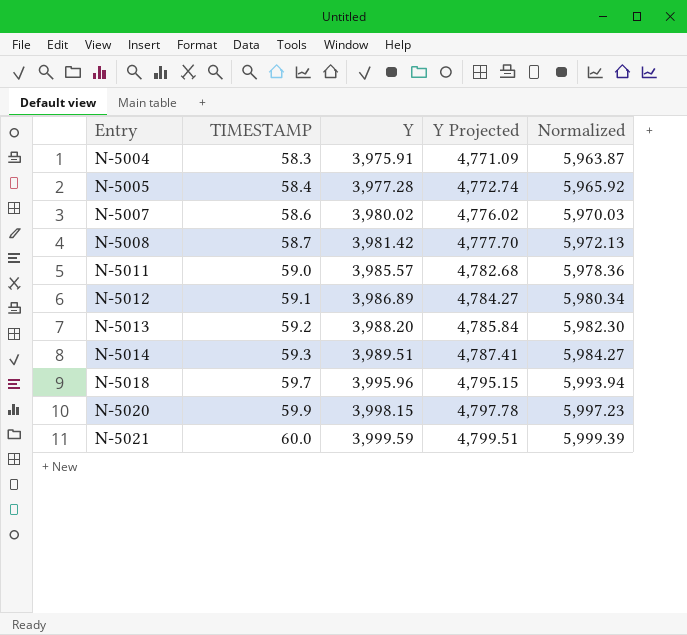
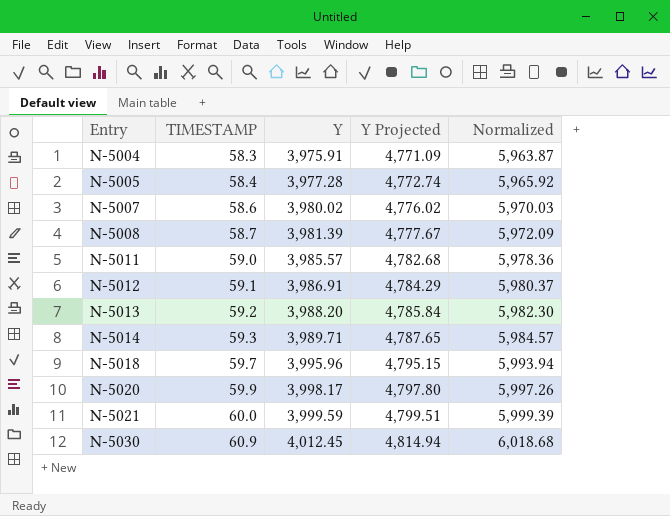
N-5008 | Y: 3,981.42 -> 3,981.39
N-5008 | Y Projected: 4,777.70 -> 4,777.67
N-5008 | Normalized: 5,972.13 -> 5,972.09
N-5012 | Y: 3,986.89 -> 3,986.91
N-5012 | Y Projected: 4,784.27 -> 4,784.29
N-5012 | Normalized: 5,980.34 -> 5,980.37
N-5014 | Y: 3,989.51 -> 3,989.71
N-5014 | Y Projected: 4,787.41 -> 4,787.65
N-5014 | Normalized: 5,984.27 -> 5,984.57
N-5020 | Y: 3,998.15 -> 3,998.17
N-5020 | Y Projected: 4,797.78 -> 4,797.80
N-5020 | Normalized: 5,997.23 -> 5,997.26
row N-5030: none -> 60.9 | 4,012.45 | 4,814.94 | 6,018.68

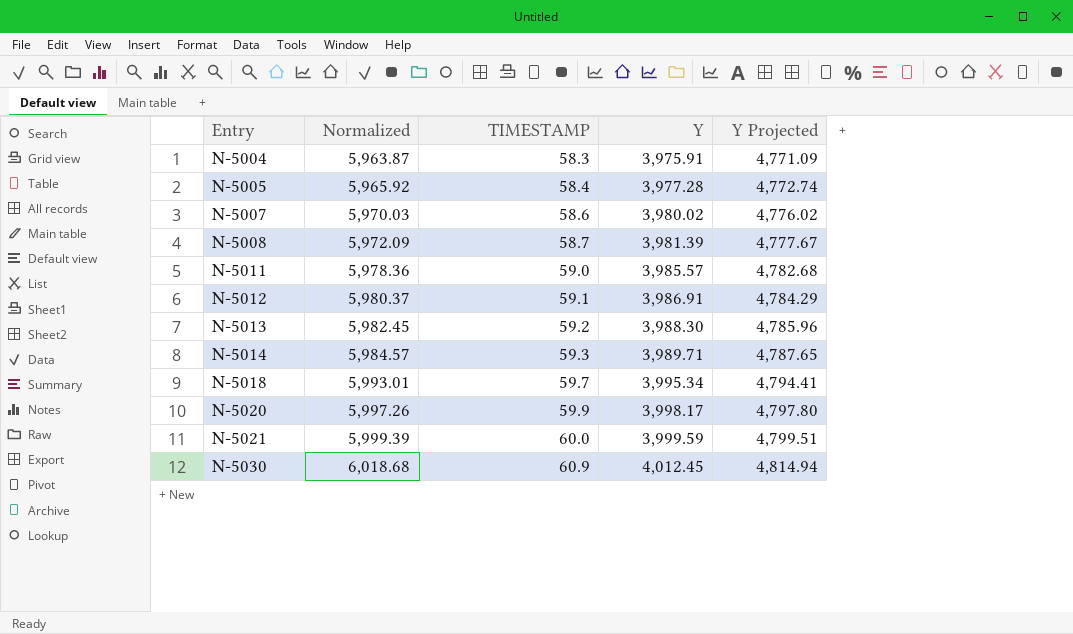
column Normalized | position: 5 -> 2
N-5013 | Normalized: 5,982.30 -> 5,982.45
N-5013 | Y: 3,988.20 -> 3,988.30
N-5013 | Y Projected: 4,785.84 -> 4,785.96
N-5018 | Normalized: 5,993.94 -> 5,993.01
N-5018 | Y: 3,995.96 -> 3,995.34
N-5018 | Y Projected: 4,795.15 -> 4,794.41

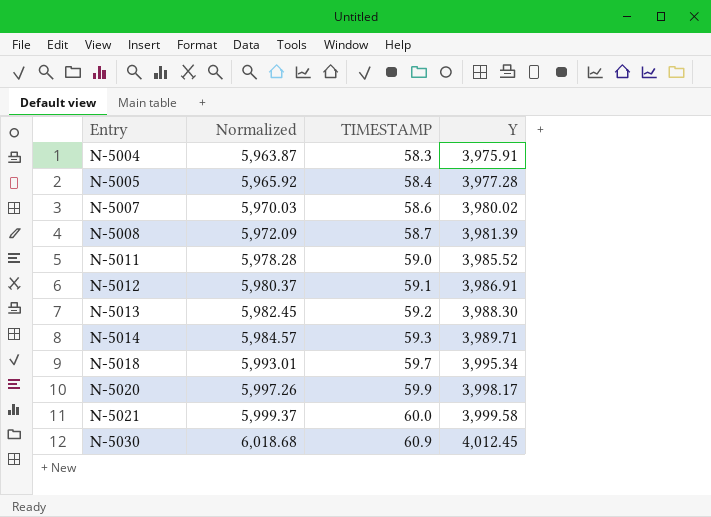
column Y Projected | formula: [Y] * 1.2 -> none
N-5011 | Normalized: 5,978.36 -> 5,978.28
N-5011 | Y: 3,985.57 -> 3,985.52
N-5021 | Normalized: 5,999.39 -> 5,999.37
N-5021 | Y: 3,999.59 -> 3,999.58

